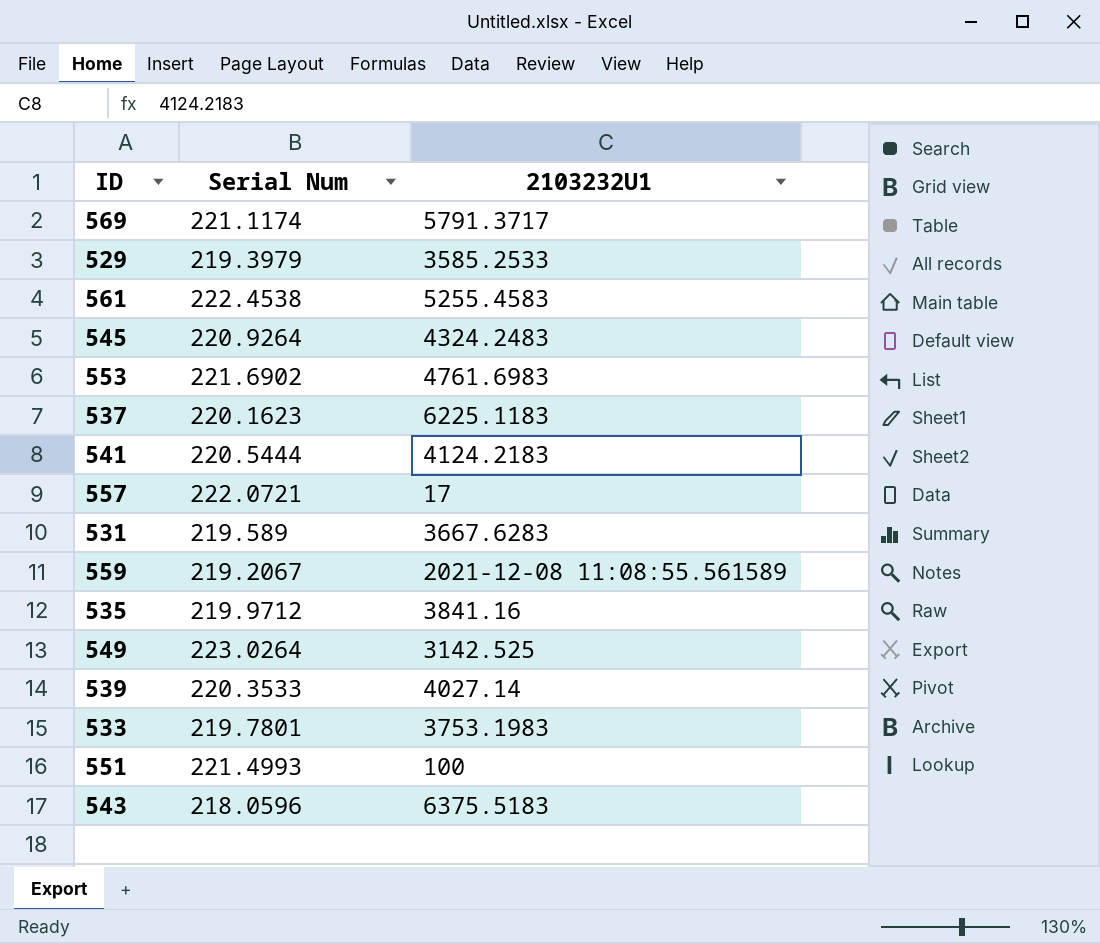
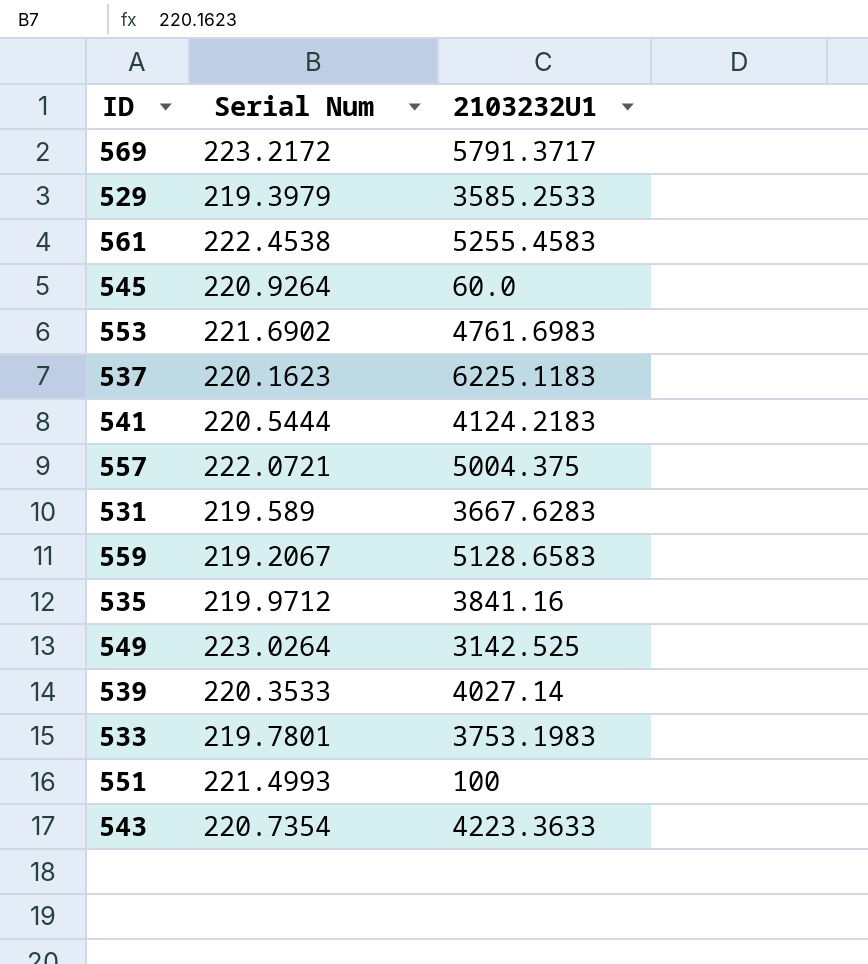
569 | Serial Num: 221.1174 -> 223.2172
545 | 2103232U1: 4324.2483 -> 60.0
557 | 2103232U1: 17 -> 5004.375
559 | 2103232U1: 2021-12-08 11:08:55.561589 -> 5128.6583
543 | Serial Num: 218.0596 -> 220.7354
543 | 2103232U1: 6375.5183 -> 4223.3633

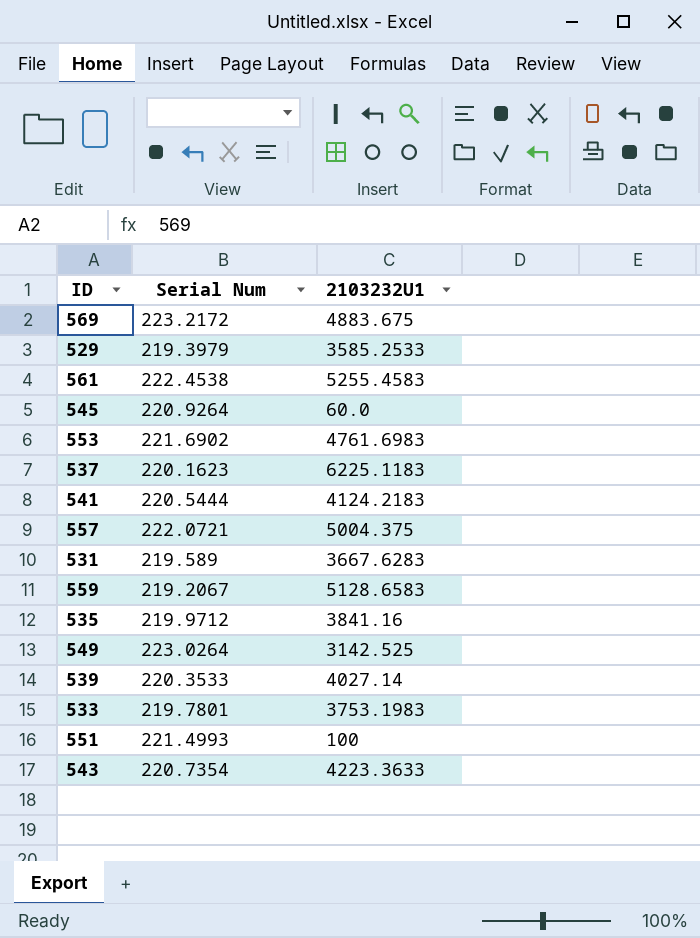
569 | 2103232U1: 5791.3717 -> 4883.675

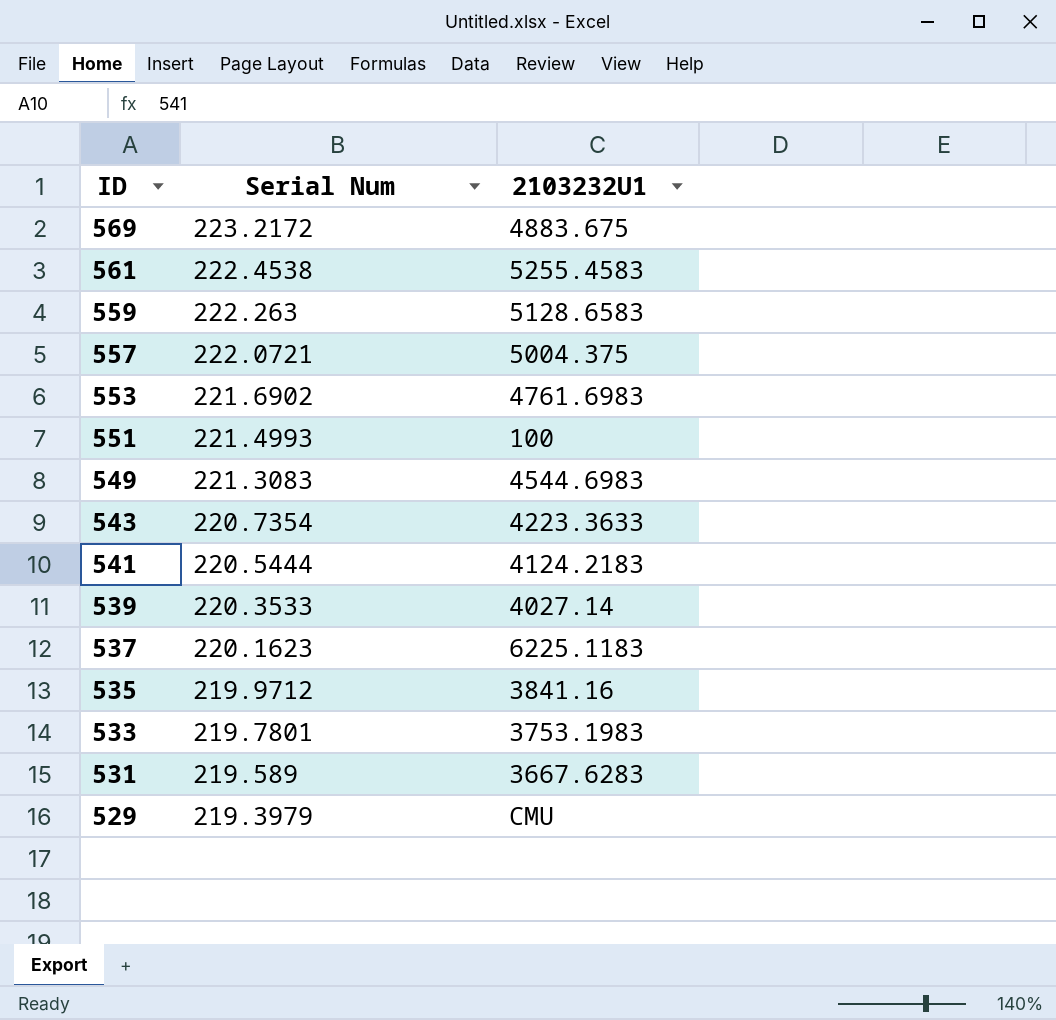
row order: none -> ID descending
row 545: 220.9264 | 60.0 -> none
559 | Serial Num: 219.2067 -> 222.263
549 | Serial Num: 223.0264 -> 221.3083
549 | 2103232U1: 3142.525 -> 4544.6983
529 | 2103232U1: 3585.2533 -> CMU

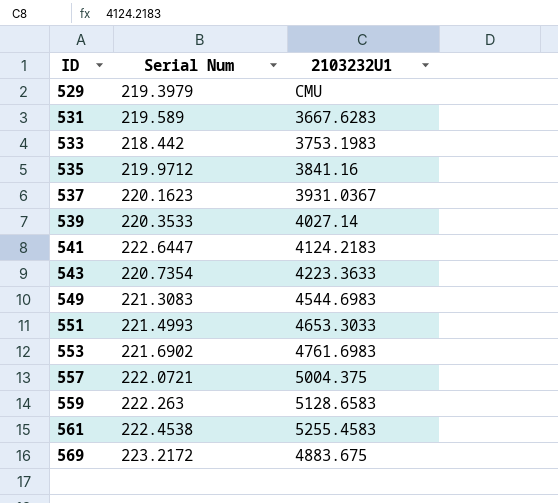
row order: ID descending -> ID ascending
533 | Serial Num: 219.7801 -> 218.442
537 | 2103232U1: 6225.1183 -> 3931.0367
541 | Serial Num: 220.5444 -> 222.6447
551 | 2103232U1: 100 -> 4653.3033

